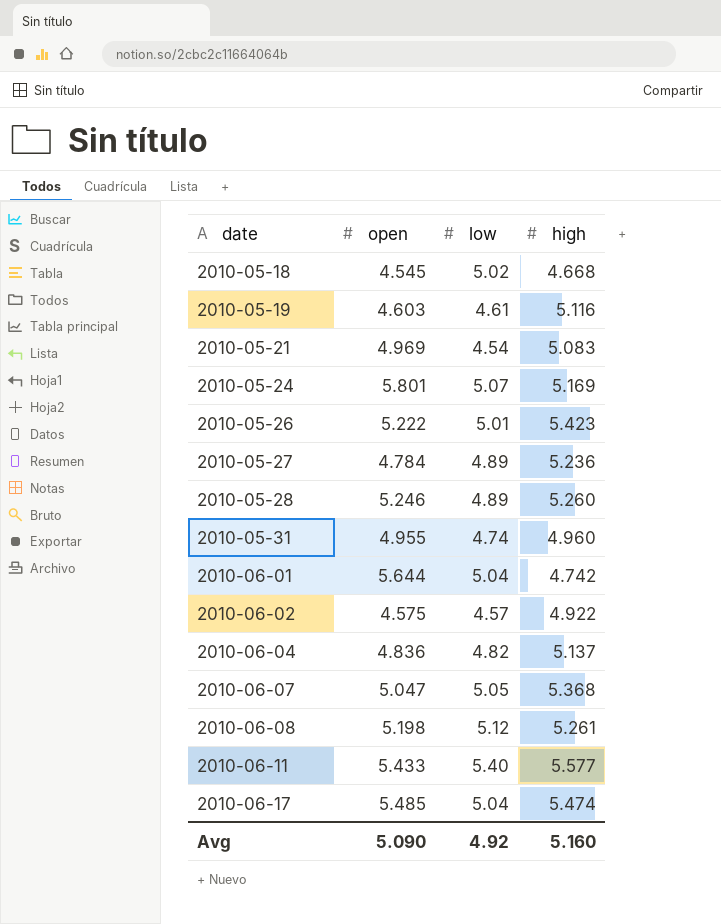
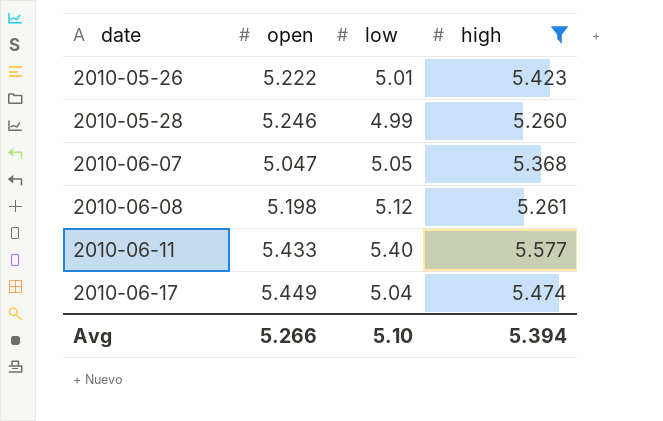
filter: none -> high >= 5.260
2010-05-28 | low: 4.89 -> 4.99
2010-06-17 | open: 5.485 -> 5.449
Avg | open: 5.090 -> 5.266
Avg | low: 4.92 -> 5.10
Avg | high: 5.160 -> 5.394

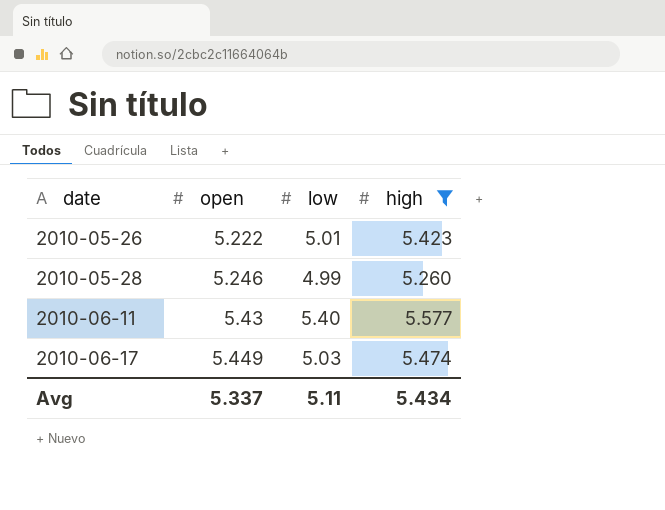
row 2010-06-07: 5.047 | 5.05 | 5.368 -> none
row 2010-06-08: 5.198 | 5.12 | 5.261 -> none
2010-06-11 | open: 5.433 -> 5.43
2010-06-17 | low: 5.04 -> 5.03
Avg | open: 5.266 -> 5.337
Avg | low: 5.10 -> 5.11
Avg | high: 5.394 -> 5.434

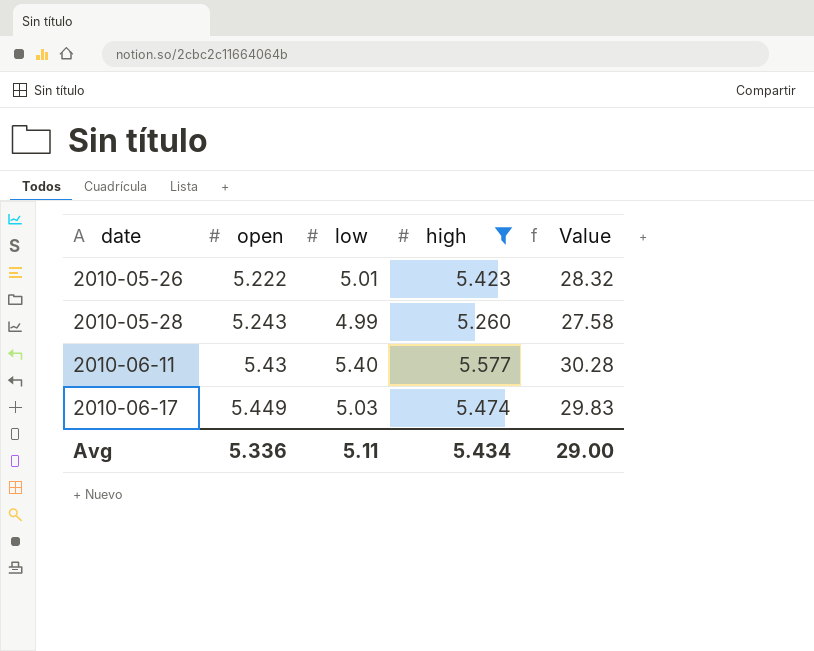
column Value | formula: none -> [open] * [high]
2010-05-28 | open: 5.246 -> 5.243
Avg | open: 5.337 -> 5.336

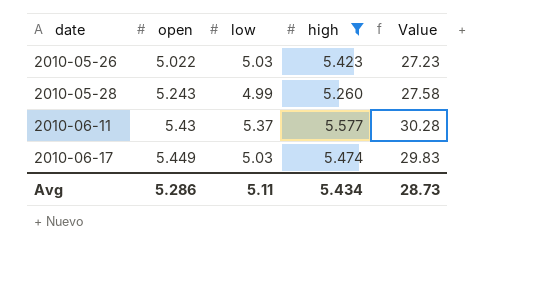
2010-05-26 | open: 5.222 -> 5.022
2010-05-26 | low: 5.01 -> 5.03
2010-05-26 | Value: 28.32 -> 27.23
2010-06-11 | low: 5.40 -> 5.37
Avg | open: 5.336 -> 5.286
Avg | Value: 29.00 -> 28.73

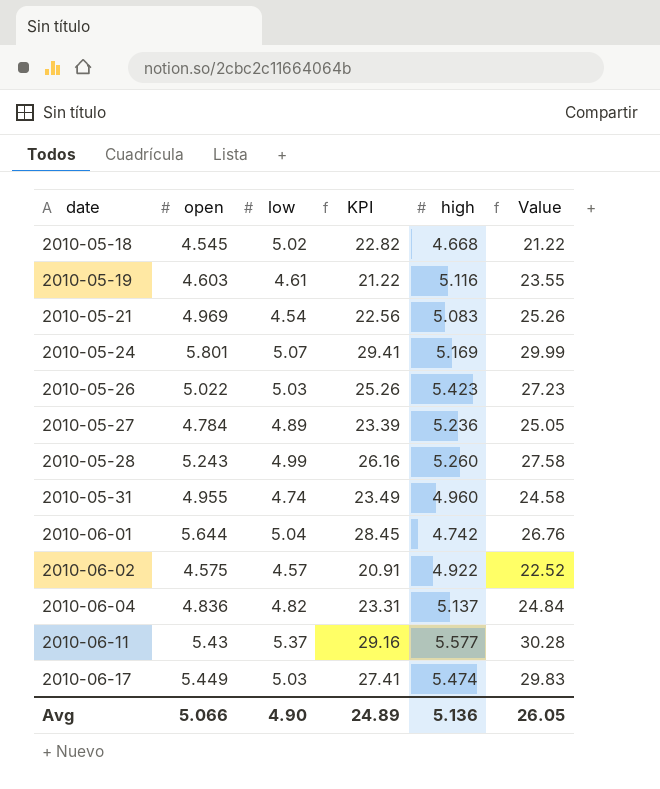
filter: high >= 5.260 -> none
column KPI | formula: none -> [open] * [low]
Avg | open: 5.286 -> 5.066
Avg | low: 5.11 -> 4.90
Avg | high: 5.434 -> 5.136
Avg | Value: 28.73 -> 26.05

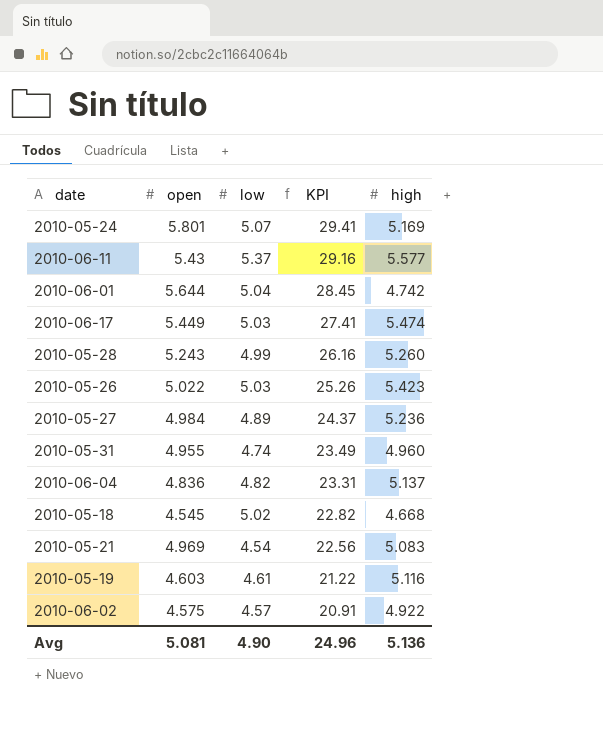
row order: date ascending -> KPI descending
column Value | formula: [open] * [high] -> none
2010-05-27 | open: 4.784 -> 4.984
2010-05-27 | KPI: 23.39 -> 24.37
Avg | open: 5.066 -> 5.081
Avg | KPI: 24.89 -> 24.96

